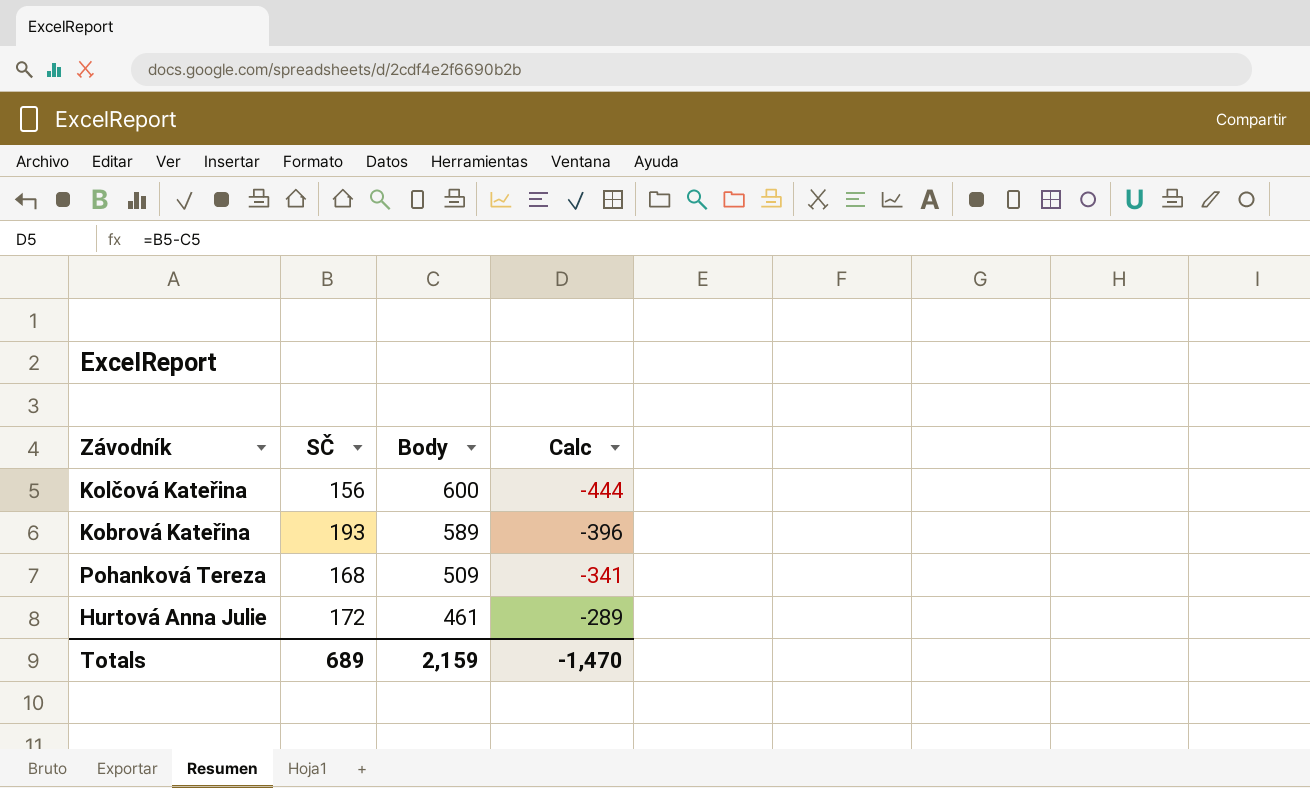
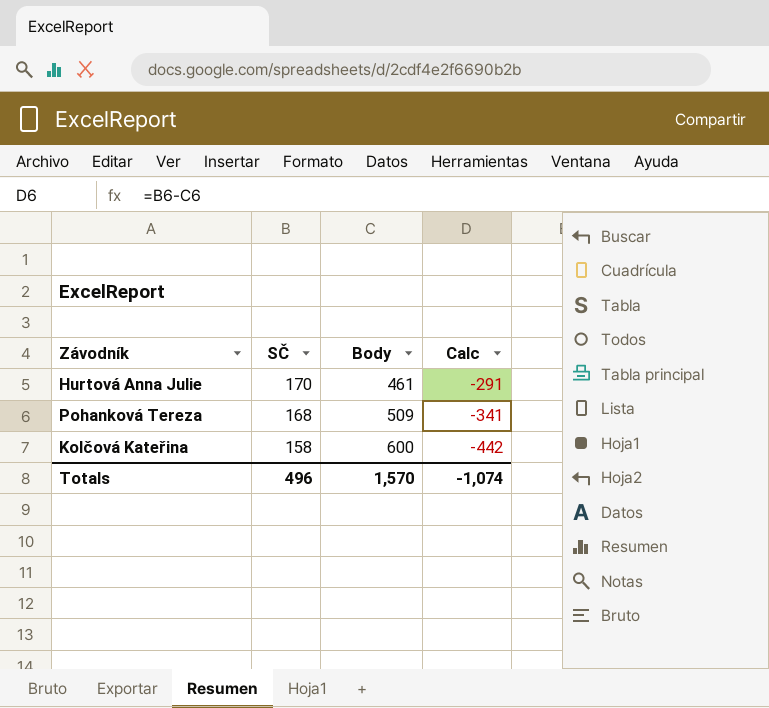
row order: Body descending -> SČ descending
row Kobrová Kateřina: 193 | 589 | -396 -> none
Hurtová Anna Julie | SČ: 172 -> 170
Hurtová Anna Julie | Calc: -289 -> -291
Kolčová Kateřina | SČ: 156 -> 158
Kolčová Kateřina | Calc: -444 -> -442
Totals | SČ: 689 -> 496
Totals | Body: 2,159 -> 1,570
Totals | Calc: -1,470 -> -1,074

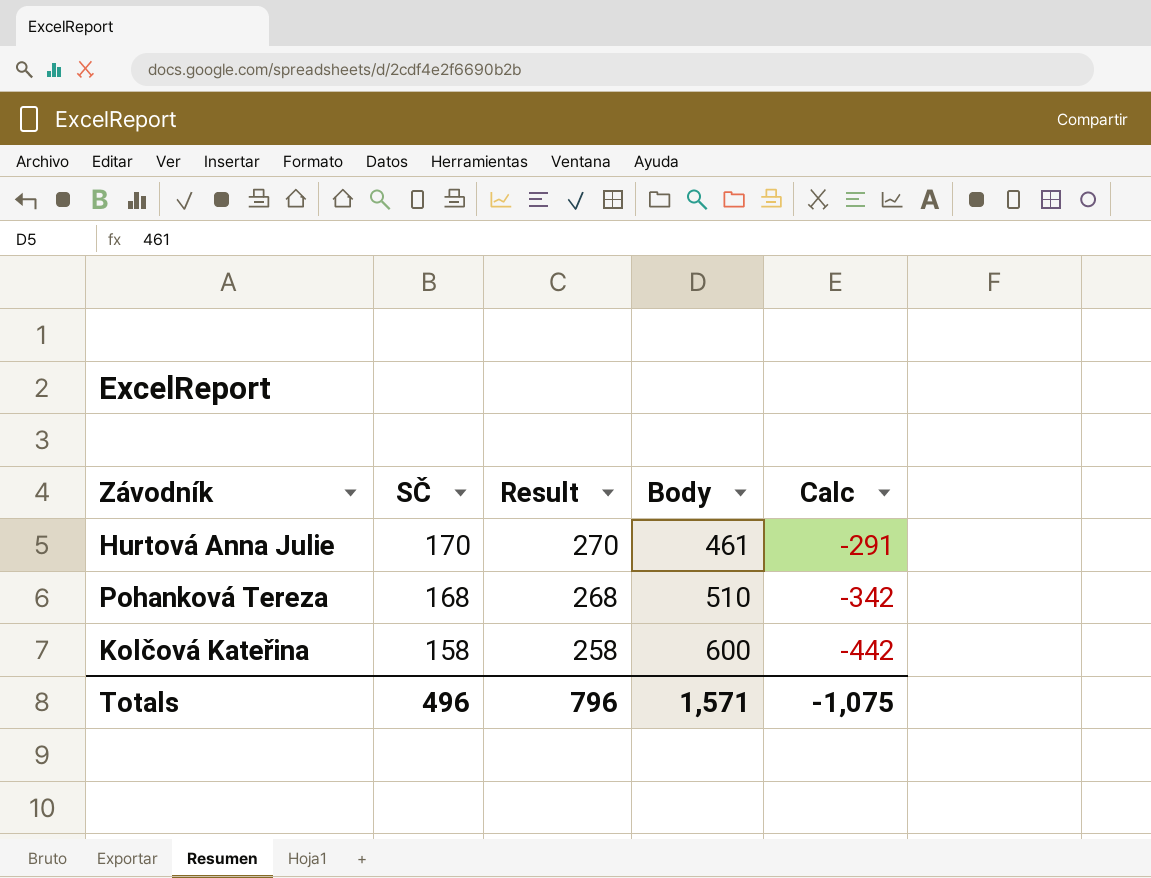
column Result | formula: none -> [SČ] + 100
Pohanková Tereza | Body: 509 -> 510
Pohanková Tereza | Calc: -341 -> -342
Totals | Body: 1,570 -> 1,571
Totals | Calc: -1,074 -> -1,075

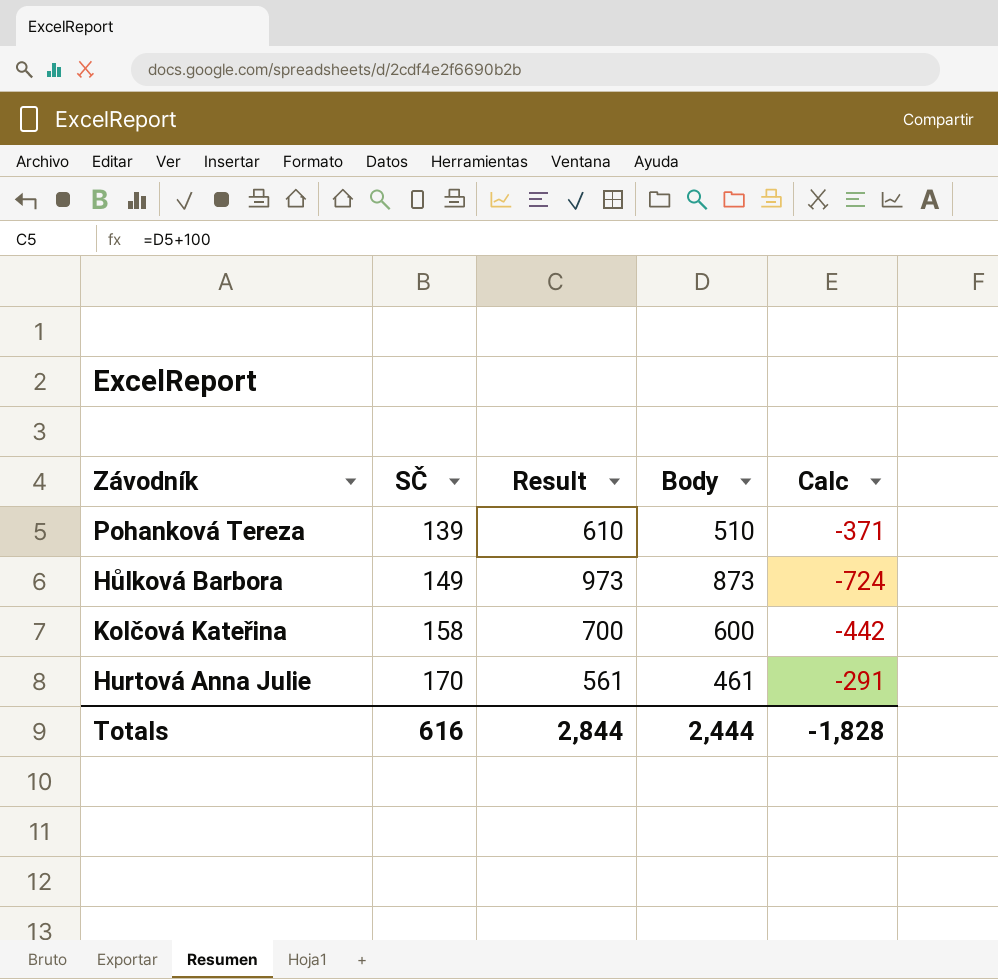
row order: SČ descending -> SČ ascending
column Result | formula: [SČ] + 100 -> [Body] + 100
Pohanková Tereza | SČ: 168 -> 139
Pohanková Tereza | Calc: -342 -> -371
row Hůlková Barbora: none -> 149 | 973 | 873 | -724
Totals | SČ: 496 -> 616
Totals | Result: 796 -> 2,844
Totals | Body: 1,571 -> 2,444
Totals | Calc: -1,075 -> -1,828

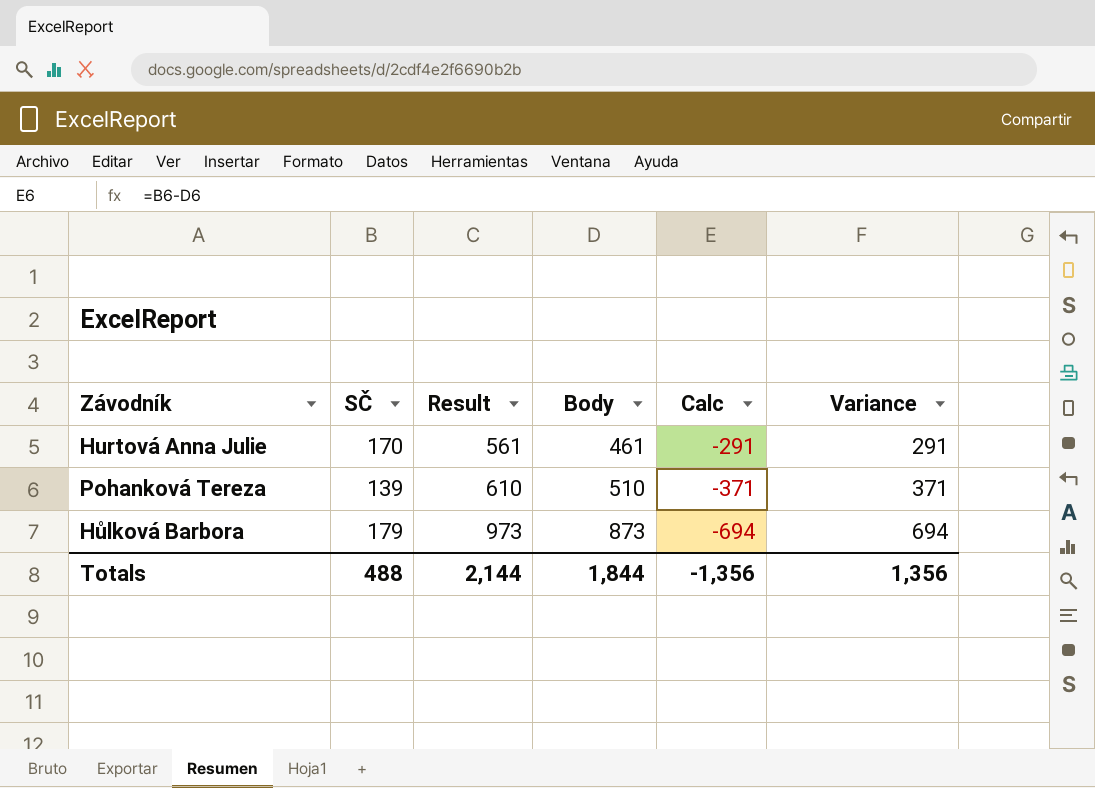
row order: SČ ascending -> Result ascending
column Variance | formula: none -> [Body] - [SČ]
row Kolčová Kateřina: 158 | 700 | 600 | -442 -> none
Hůlková Barbora | SČ: 149 -> 179
Hůlková Barbora | Calc: -724 -> -694
Totals | SČ: 616 -> 488
Totals | Result: 2,844 -> 2,144
Totals | Body: 2,444 -> 1,844
Totals | Calc: -1,828 -> -1,356

